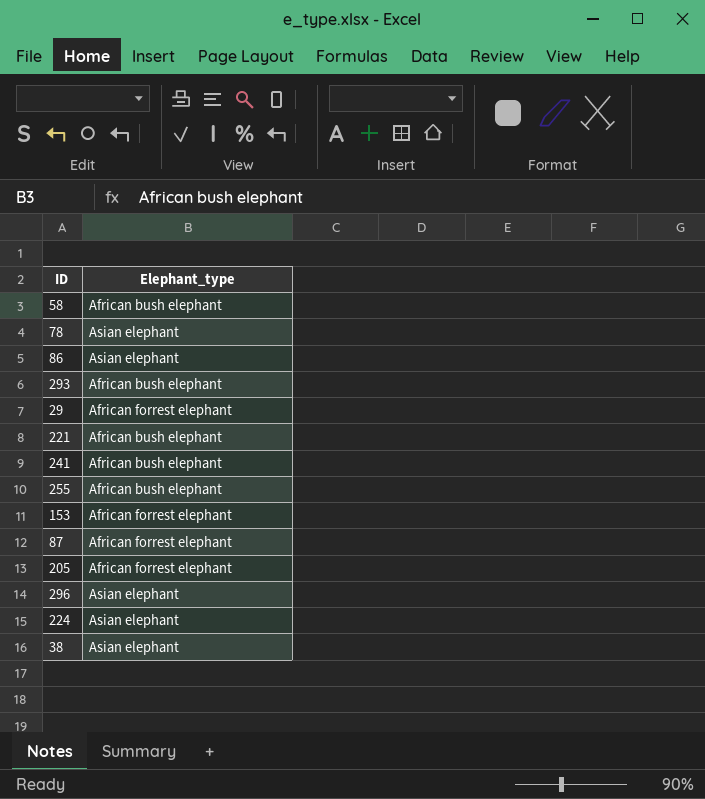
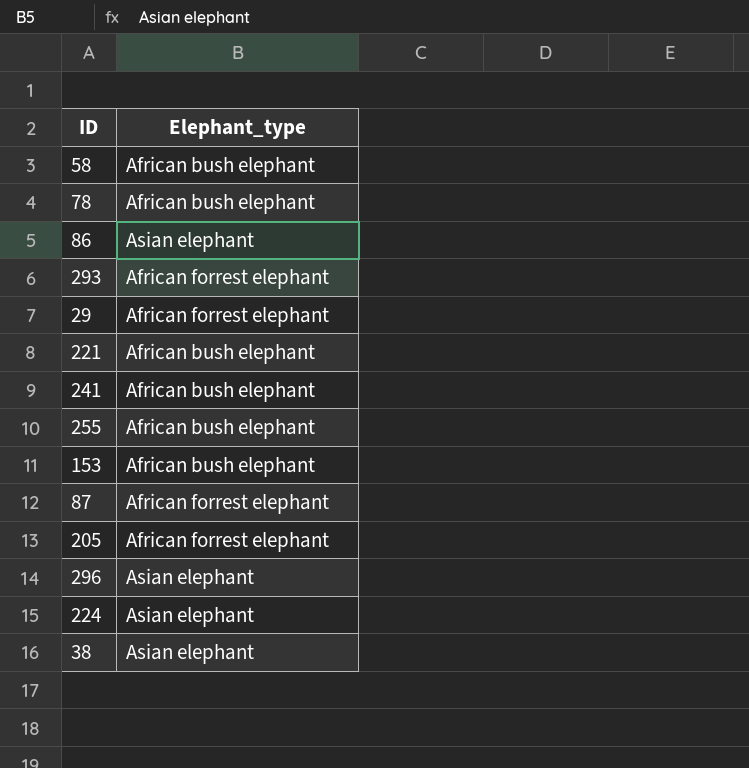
78 | Elephant_type: Asian elephant -> African bush elephant
293 | Elephant_type: African bush elephant -> African forrest elephant
153 | Elephant_type: African forrest elephant -> African bush elephant

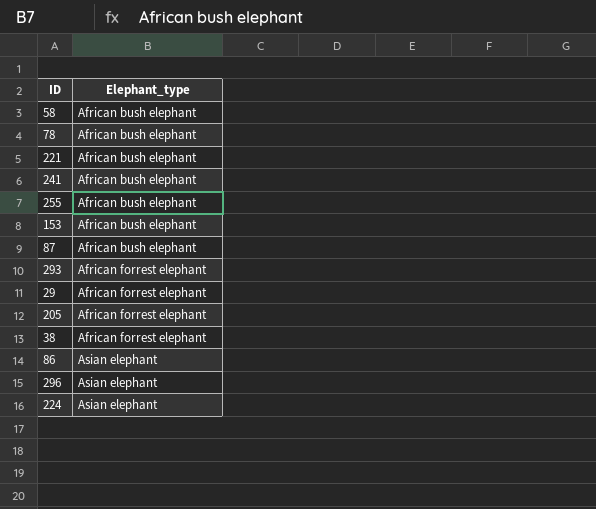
row order: none -> Elephant_type ascending
87 | Elephant_type: African forrest elephant -> African bush elephant
38 | Elephant_type: Asian elephant -> African forrest elephant

